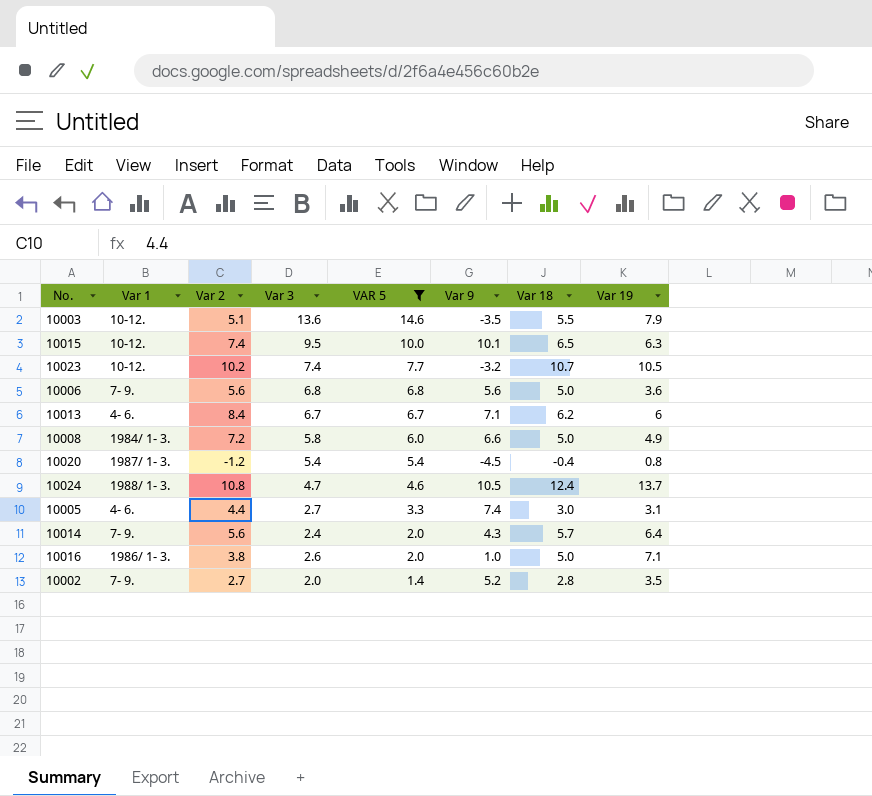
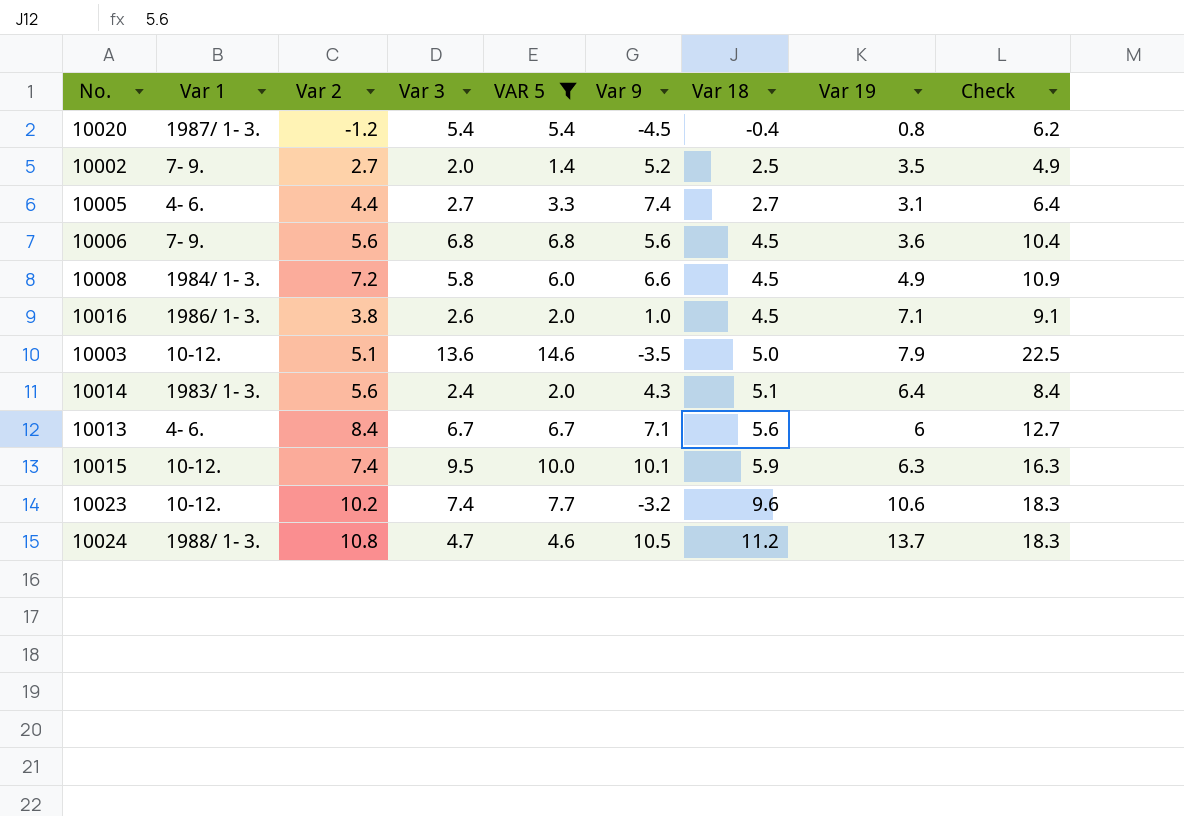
row order: VAR 5 descending -> Var 18 ascending
column Check | formula: none -> [VAR 5] + [Var 19]
10002 | Var 18: 2.8 -> 2.5
10005 | Var 18: 3.0 -> 2.7
10006 | Var 18: 5.0 -> 4.5
10008 | Var 18: 5.0 -> 4.5
10016 | Var 18: 5.0 -> 4.5
10003 | Var 18: 5.5 -> 5.0
10014 | Var 1: 7- 9. -> 1983/ 1- 3.
10014 | Var 18: 5.7 -> 5.1
10013 | Var 18: 6.2 -> 5.6
10015 | Var 18: 6.5 -> 5.9
10023 | Var 18: 10.7 -> 9.6
10023 | Var 19: 10.5 -> 10.6
10024 | Var 18: 12.4 -> 11.2

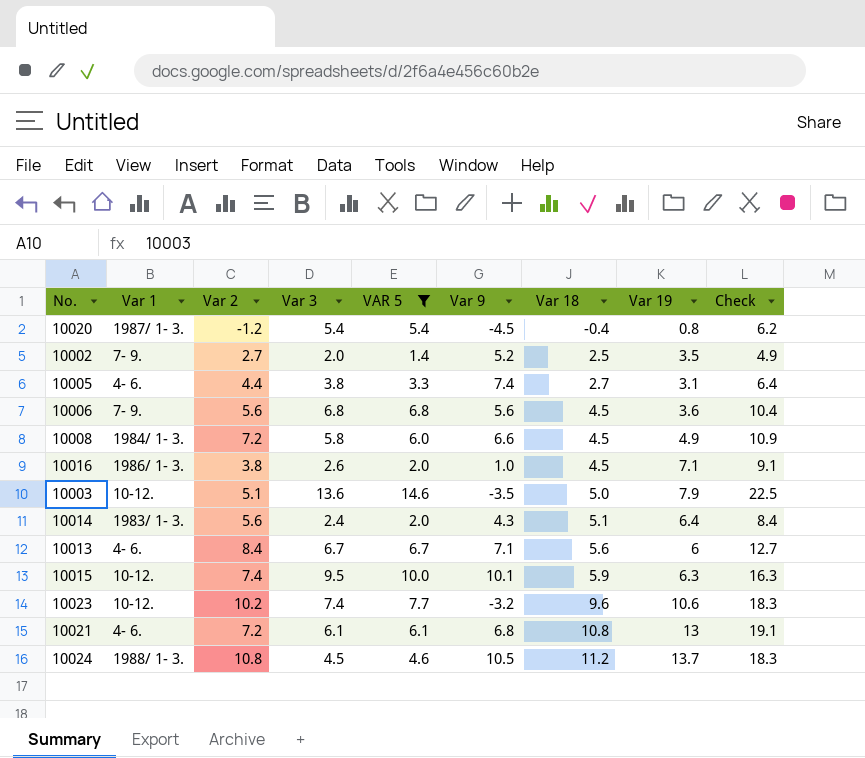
10005 | Var 3: 2.7 -> 3.8
row 10021: none -> 4- 6. | 7.2 | 6.1 | 6.1 | 6.8 | 10.8 | 13 | 19.1
10024 | Var 3: 4.7 -> 4.5

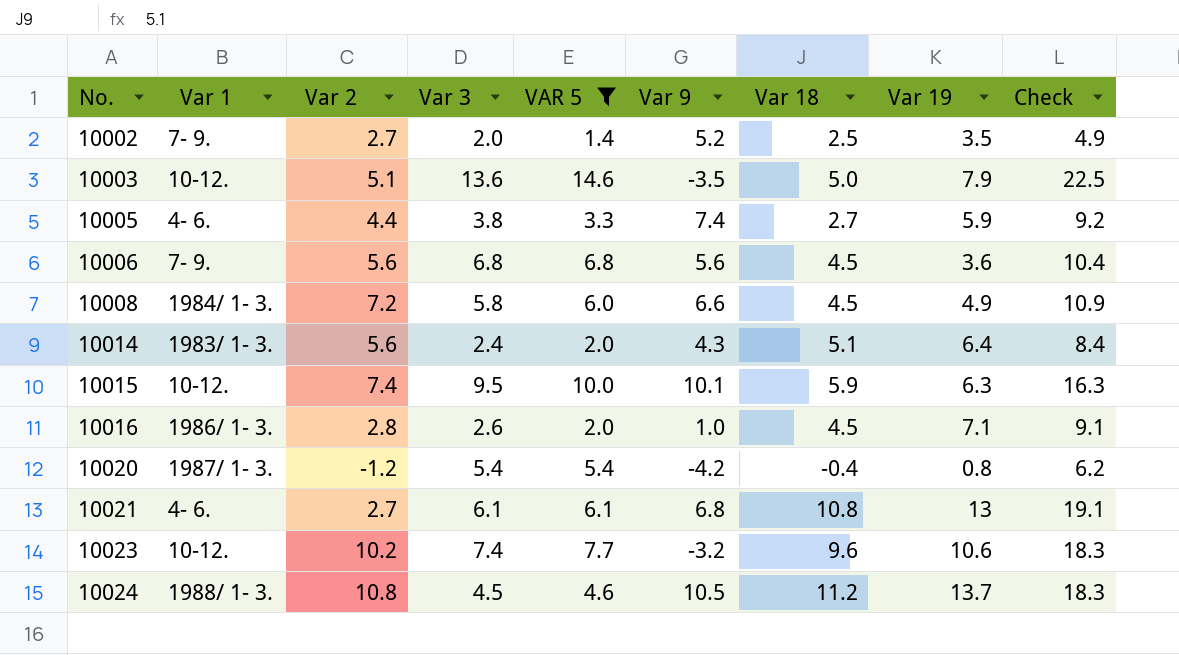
row order: Var 18 ascending -> No. ascending
row 10013: 4- 6. | 8.4 | 6.7 | 6.7 | 7.1 | 5.6 | 6 | 12.7 -> none
10005 | Var 19: 3.1 -> 5.9
10005 | Check: 6.4 -> 9.2
10016 | Var 2: 3.8 -> 2.8
10020 | Var 9: -4.5 -> -4.2
10021 | Var 2: 7.2 -> 2.7

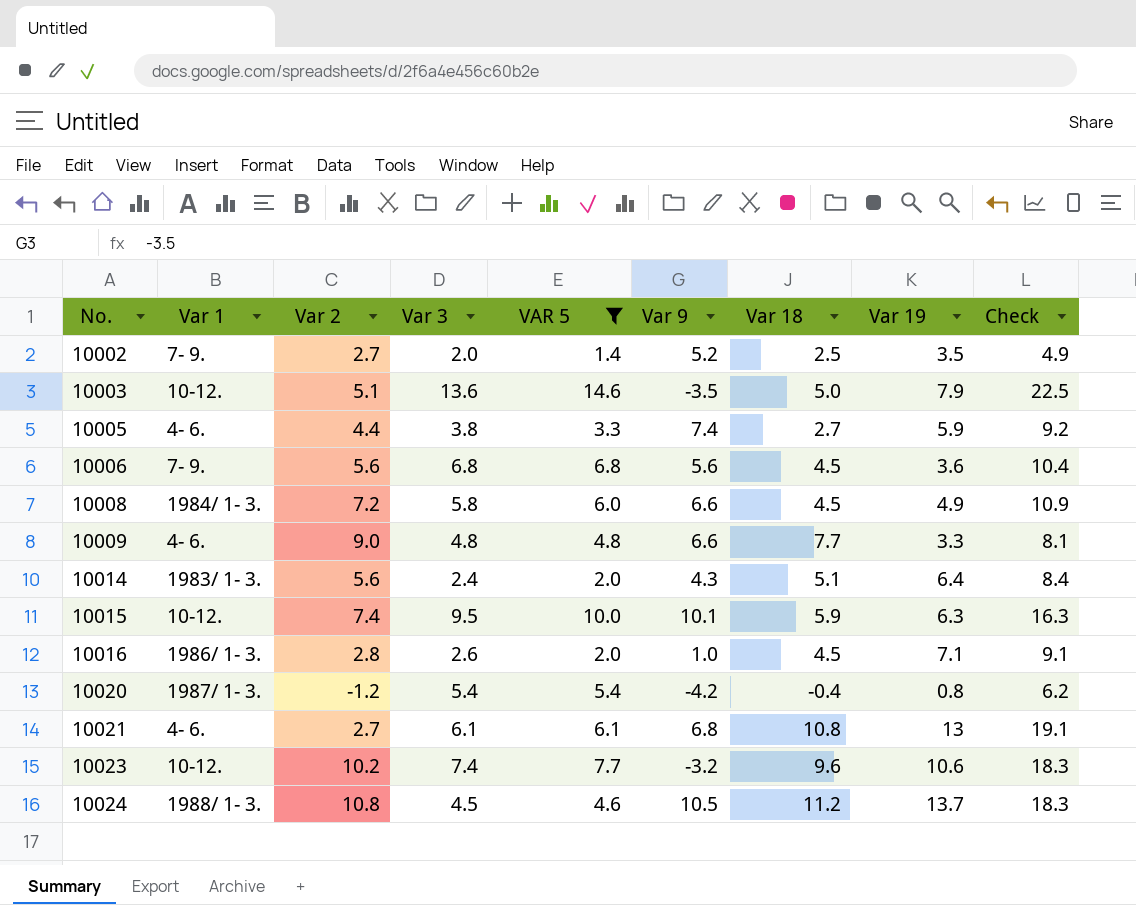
row 10009: none -> 4- 6. | 9.0 | 4.8 | 4.8 | 6.6 | 7.7 | 3.3 | 8.1

